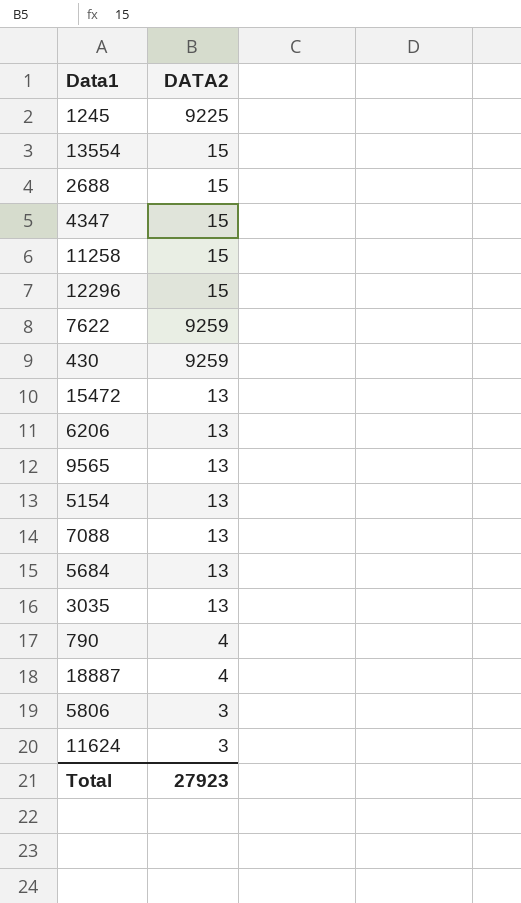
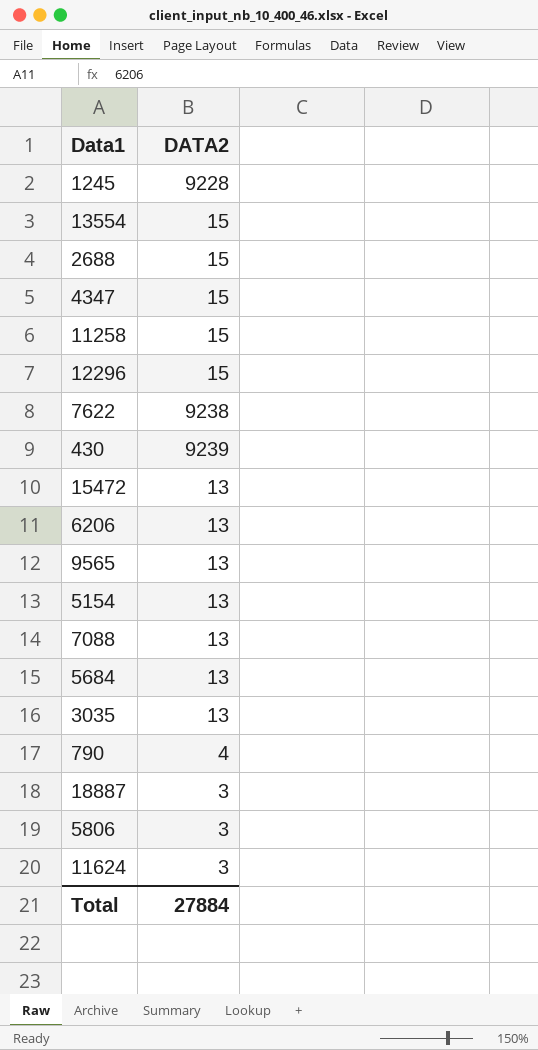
1245 | DATA2: 9225 -> 9228
7622 | DATA2: 9259 -> 9238
430 | DATA2: 9259 -> 9239
18887 | DATA2: 4 -> 3
Total | DATA2: 27923 -> 27884

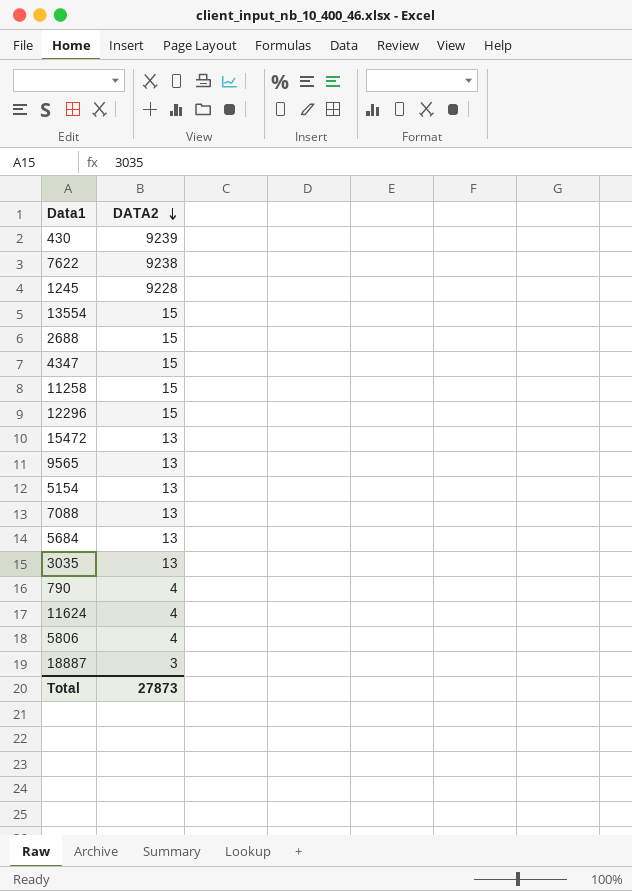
row order: none -> DATA2 descending
row 6206: 13 -> none
11624 | DATA2: 3 -> 4
5806 | DATA2: 3 -> 4
Total | DATA2: 27884 -> 27873

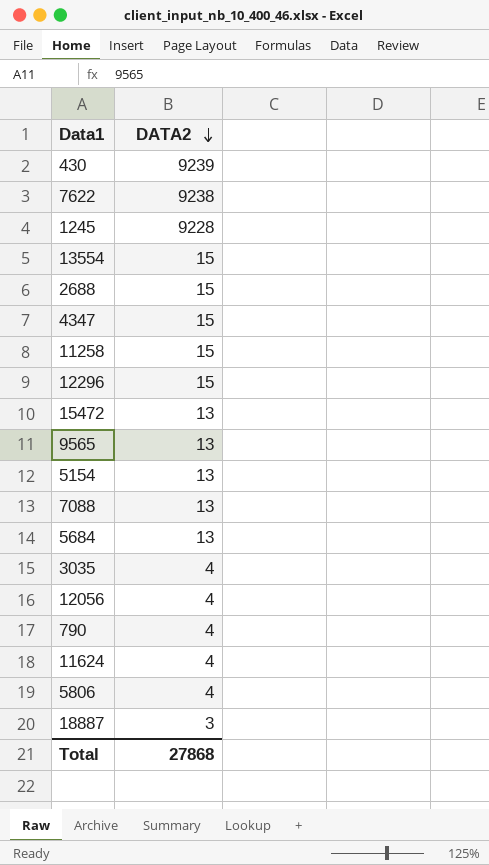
3035 | DATA2: 13 -> 4
row 12056: none -> 4
Total | DATA2: 27873 -> 27868

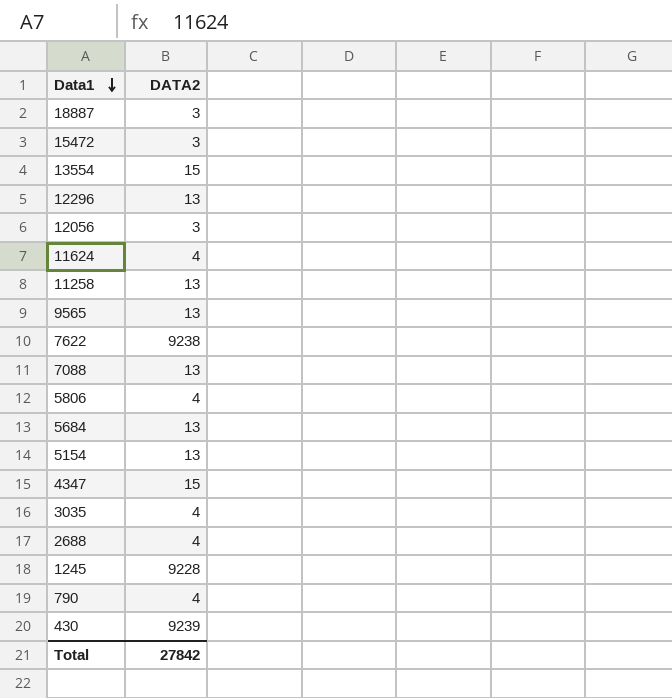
row order: DATA2 descending -> Data1 descending
15472 | DATA2: 13 -> 3
12296 | DATA2: 15 -> 13
12056 | DATA2: 4 -> 3
11258 | DATA2: 15 -> 13
2688 | DATA2: 15 -> 4
Total | DATA2: 27868 -> 27842

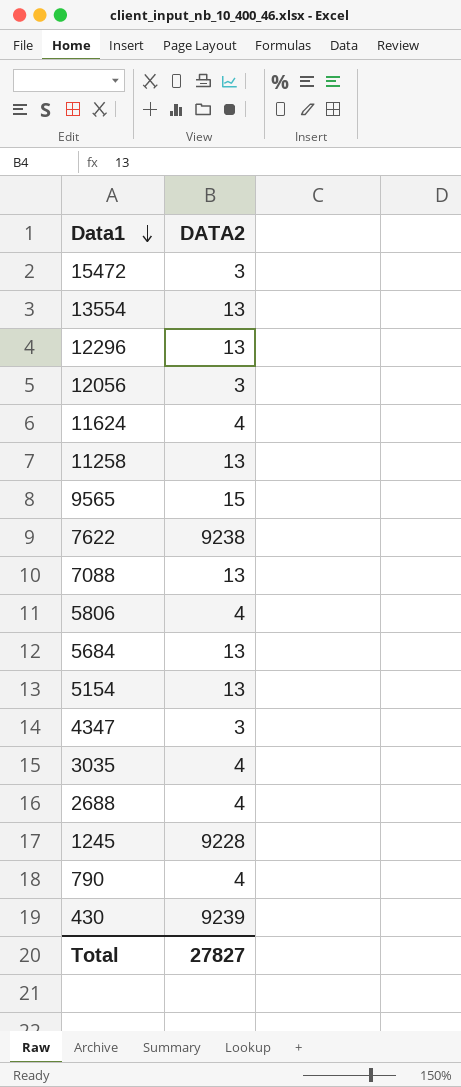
row 18887: 3 -> none
13554 | DATA2: 15 -> 13
9565 | DATA2: 13 -> 15
4347 | DATA2: 15 -> 3
Total | DATA2: 27842 -> 27827

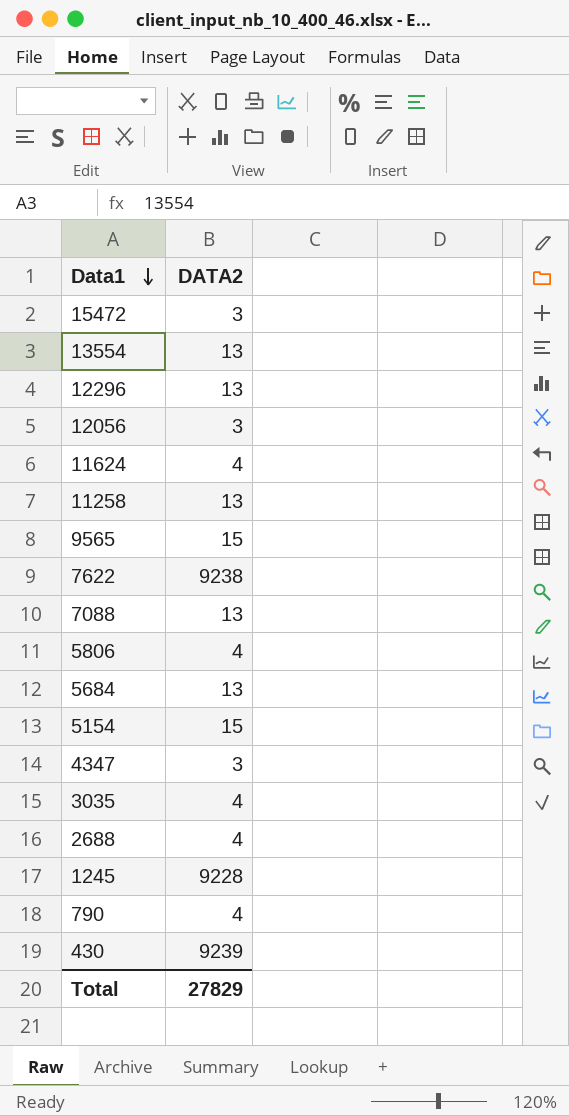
5154 | DATA2: 13 -> 15
Total | DATA2: 27827 -> 27829

